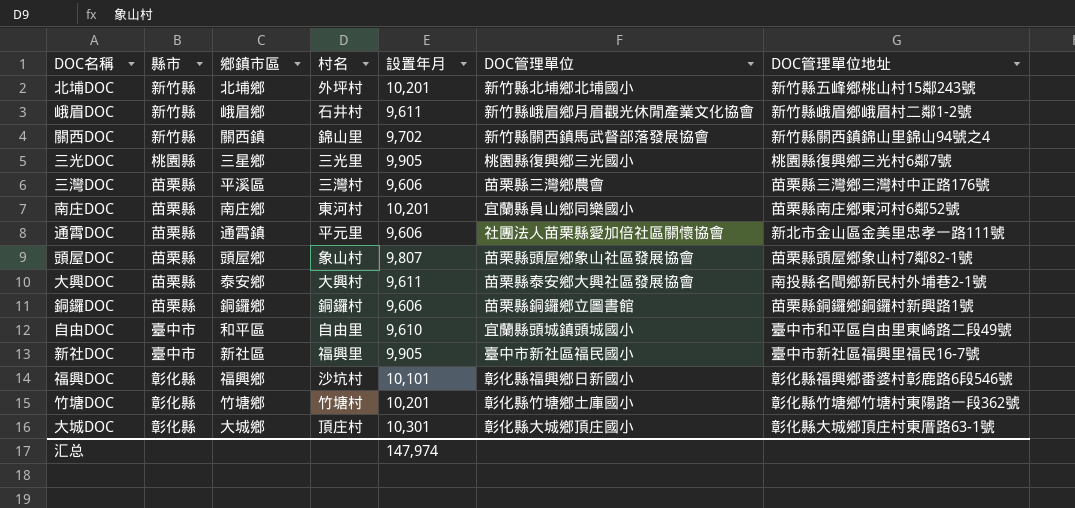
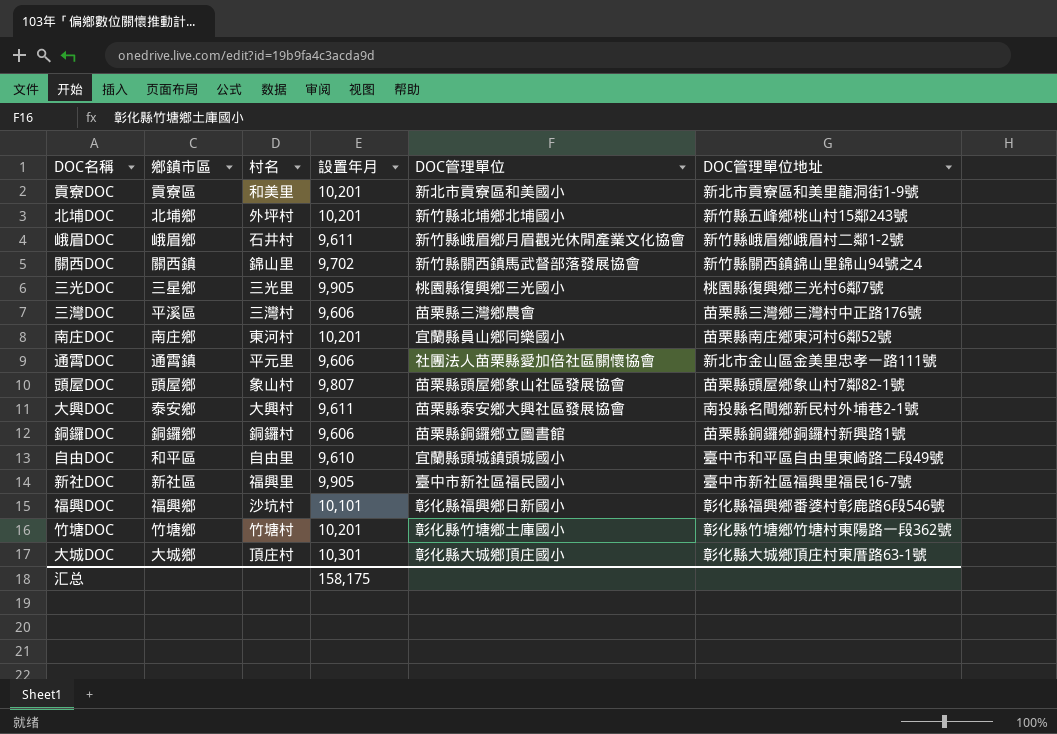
column 縣市 | position: 2 -> none
row 貢寮DOC: none -> 貢寮區 | 和美里 | 10,201 | 新北市貢寮區和美國小 | 新北市貢寮區和美里龍洞街1-9號
汇总 | 設置年月: 147,974 -> 158,175

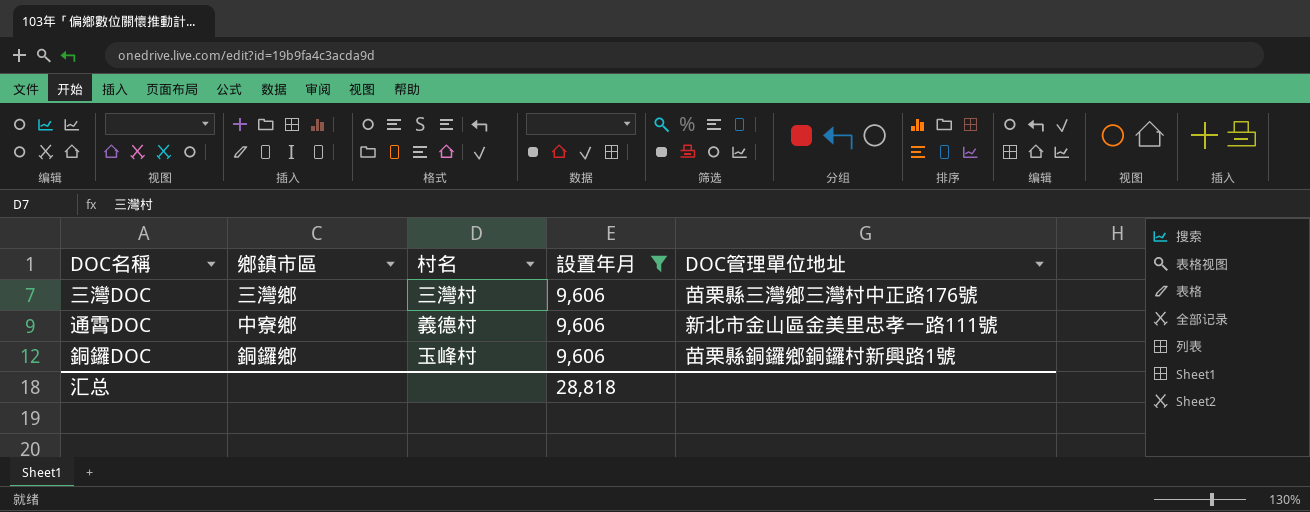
filter: none -> 設置年月 = 9,606
column DOC管理單位 | position: 5 -> none
三灣DOC | 鄉鎮市區: 平溪區 -> 三灣鄉
通霄DOC | 鄉鎮市區: 通霄鎮 -> 中寮鄉
通霄DOC | 村名: 平元里 -> 義德村
銅鑼DOC | 村名: 銅鑼村 -> 玉峰村
汇总 | 設置年月: 158,175 -> 28,818

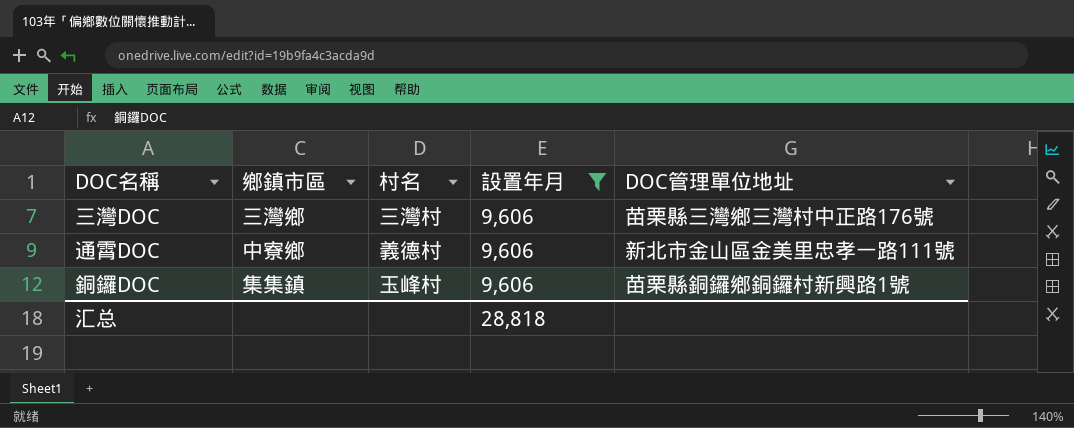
銅鑼DOC | 鄉鎮市區: 銅鑼鄉 -> 集集鎮

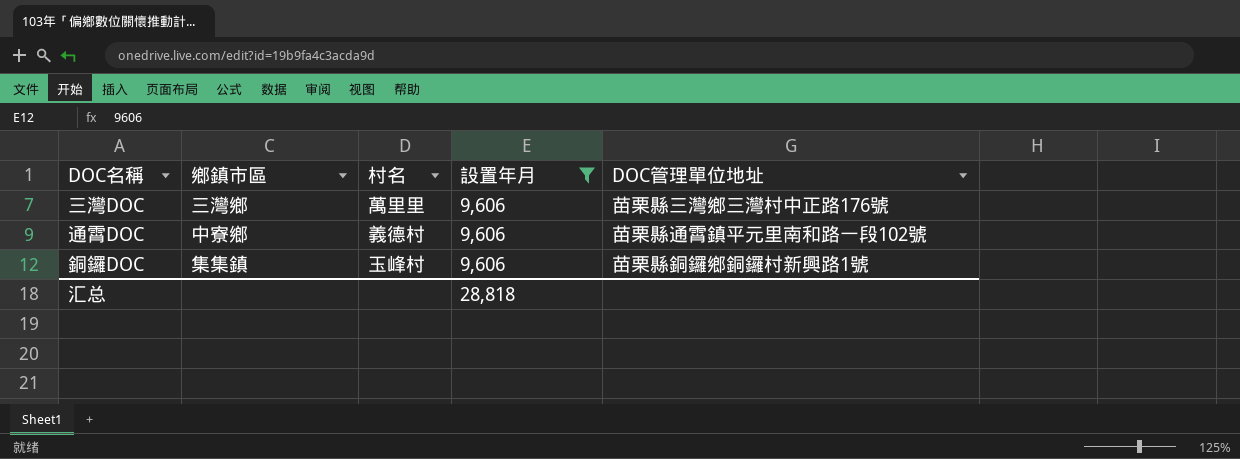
三灣DOC | 村名: 三灣村 -> 萬里里
通霄DOC | DOC管理單位地址: 新北市金山區金美里忠孝一路111號 -> 苗栗縣通霄鎮平元里南和路一段102號

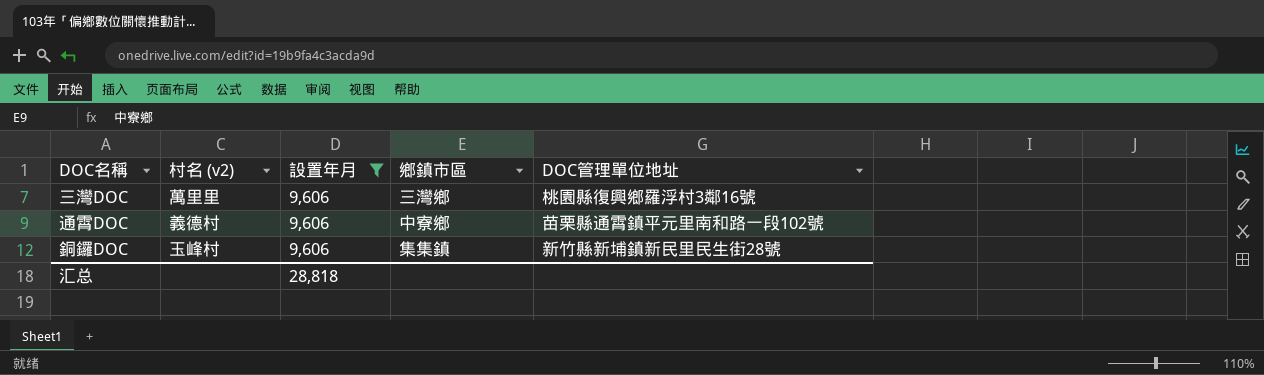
column name: 村名 -> 村名 (v2)
column 鄉鎮市區 | position: 2 -> 4
三灣DOC | DOC管理單位地址: 苗栗縣三灣鄉三灣村中正路176號 -> 桃園縣復興鄉羅浮村3鄰16號
銅鑼DOC | DOC管理單位地址: 苗栗縣銅鑼鄉銅鑼村新興路1號 -> 新竹縣新埔鎮新民里民生街28號

